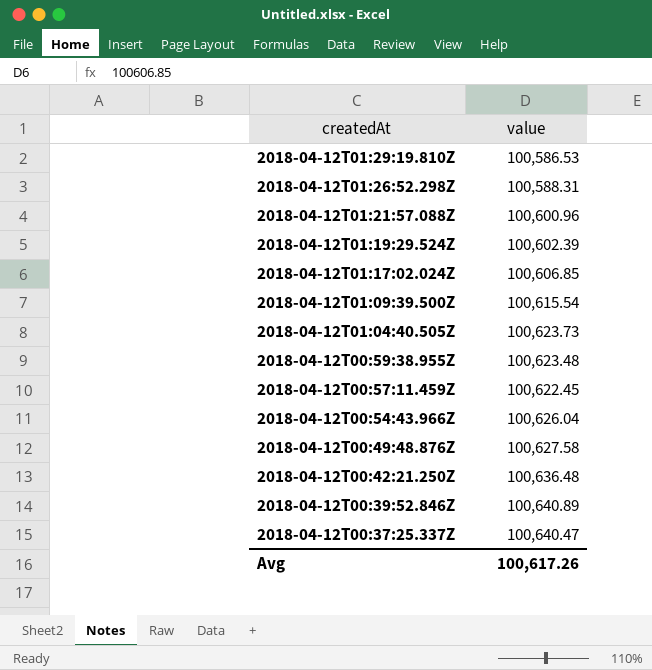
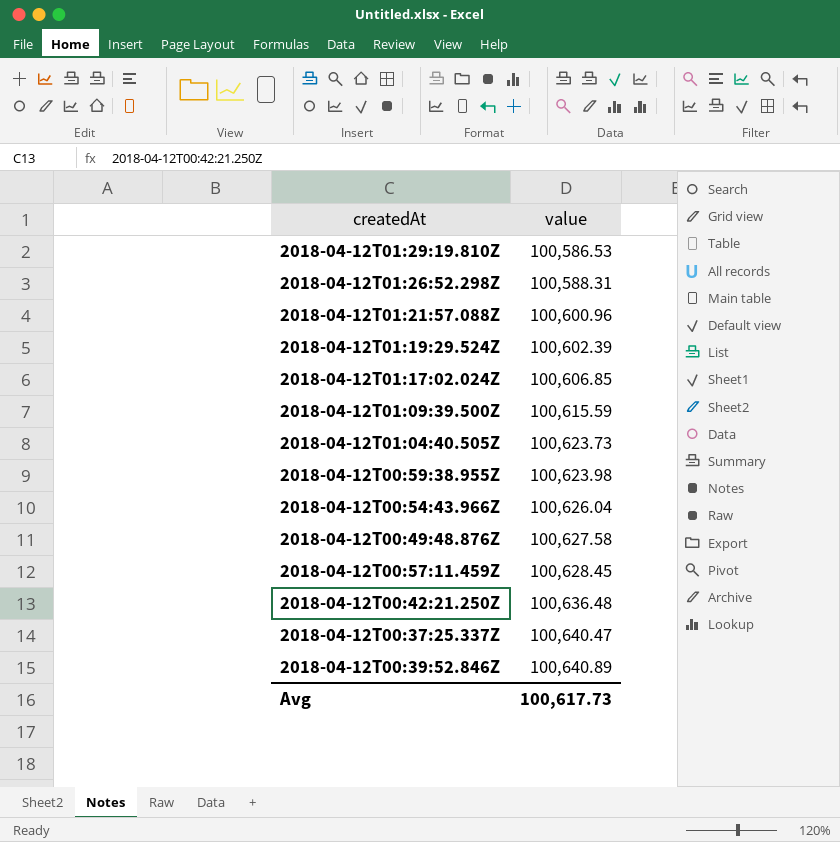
row order: createdAt descending -> value ascending
2018-04-12T01:09:39.500Z | value: 100,615.54 -> 100,615.59
2018-04-12T00:59:38.955Z | value: 100,623.48 -> 100,623.98
2018-04-12T00:57:11.459Z | value: 100,622.45 -> 100,628.45
Avg | value: 100,617.26 -> 100,617.73

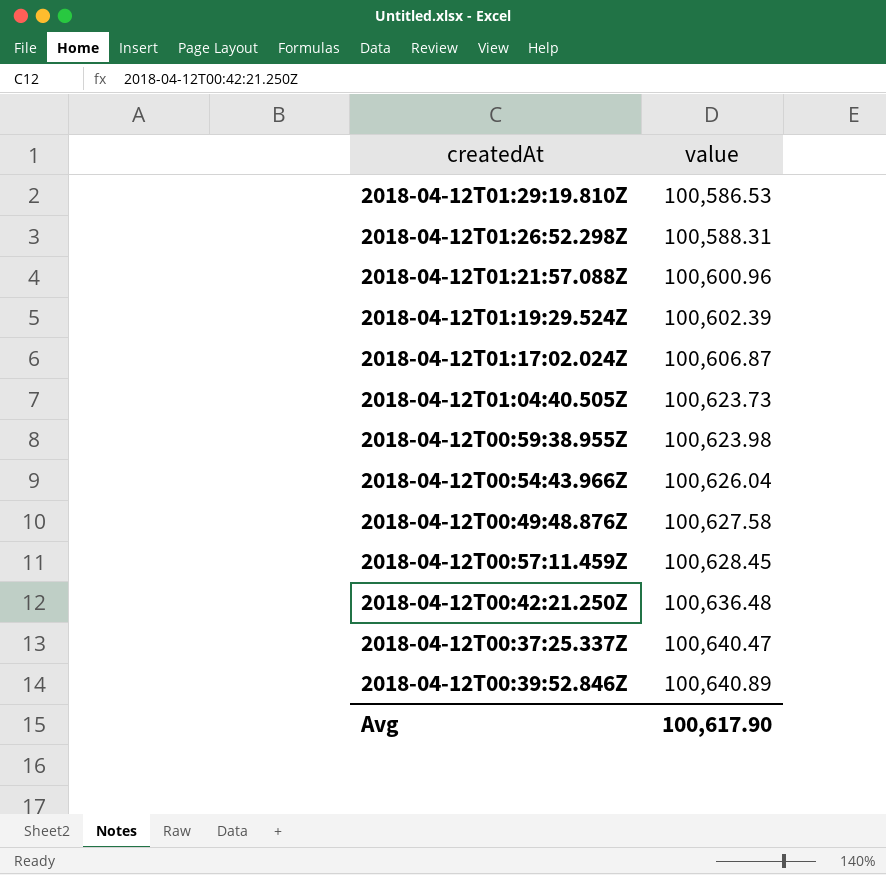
row 2018-04-12T01:09:39.500Z: 100,615.59 -> none
2018-04-12T01:17:02.024Z | value: 100,606.85 -> 100,606.87
Avg | value: 100,617.73 -> 100,617.90

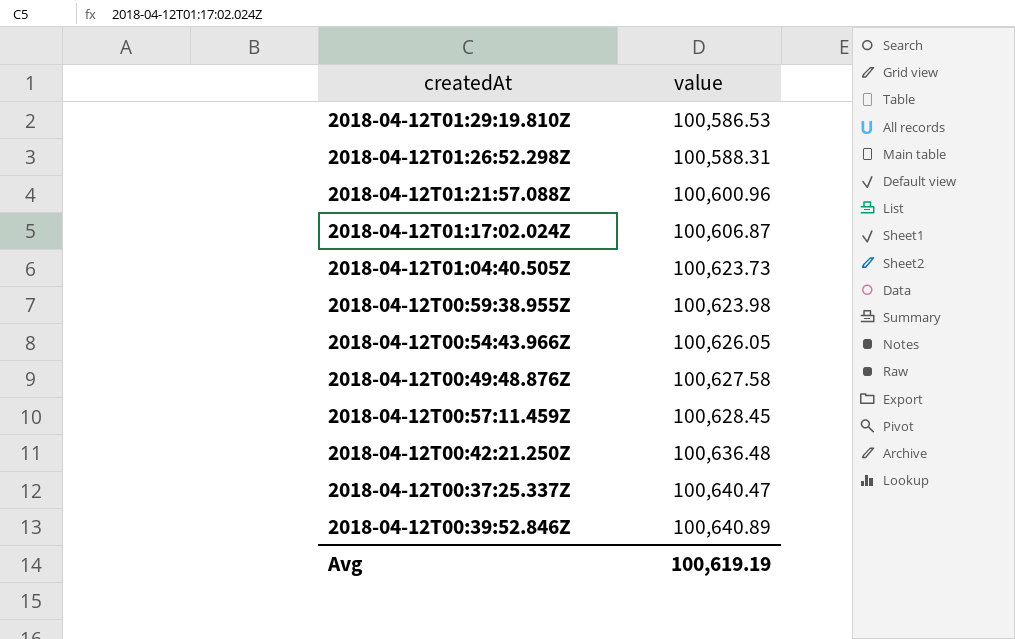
row 2018-04-12T01:19:29.524Z: 100,602.39 -> none
2018-04-12T00:54:43.966Z | value: 100,626.04 -> 100,626.05
Avg | value: 100,617.90 -> 100,619.19

